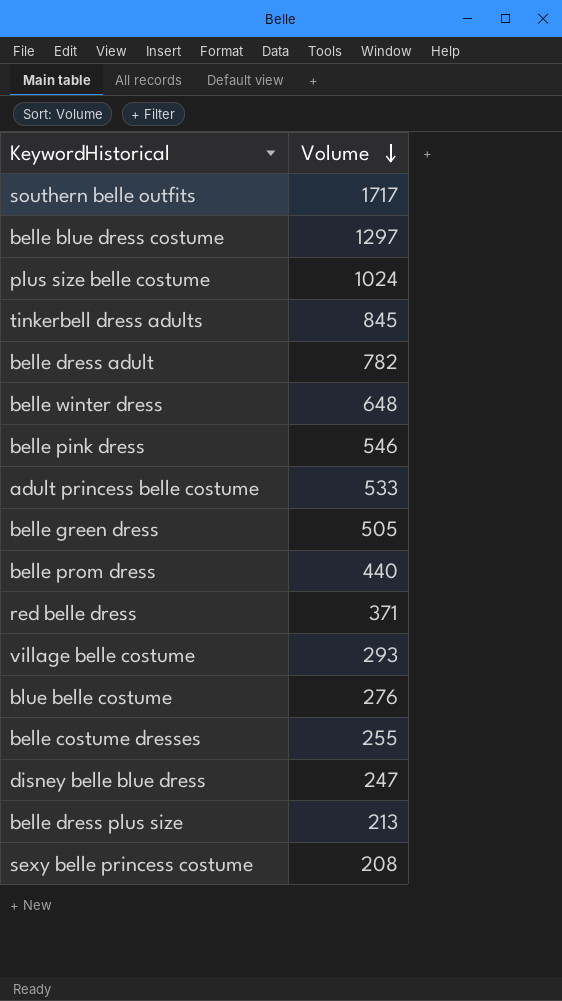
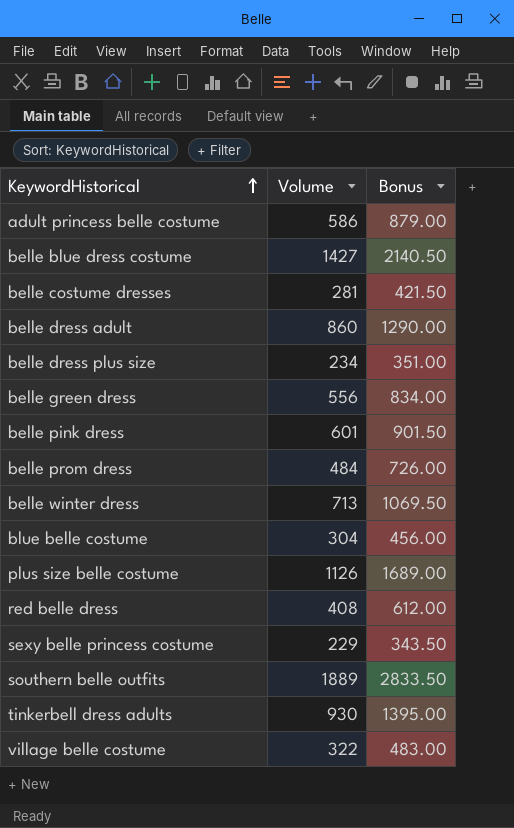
row order: Volume descending -> KeywordHistorical ascending
column Bonus | formula: none -> [Volume] * 1.5
row disney belle blue dress: 247 -> none
adult princess belle costume | Volume: 533 -> 586
belle blue dress costume | Volume: 1297 -> 1427
belle costume dresses | Volume: 255 -> 281
belle dress adult | Volume: 782 -> 860
belle dress plus size | Volume: 213 -> 234
belle green dress | Volume: 505 -> 556
belle pink dress | Volume: 546 -> 601
belle prom dress | Volume: 440 -> 484
belle winter dress | Volume: 648 -> 713
blue belle costume | Volume: 276 -> 304
plus size belle costume | Volume: 1024 -> 1126
red belle dress | Volume: 371 -> 408
sexy belle princess costume | Volume: 208 -> 229
southern belle outfits | Volume: 1717 -> 1889
tinkerbell dress adults | Volume: 845 -> 930
village belle costume | Volume: 293 -> 322

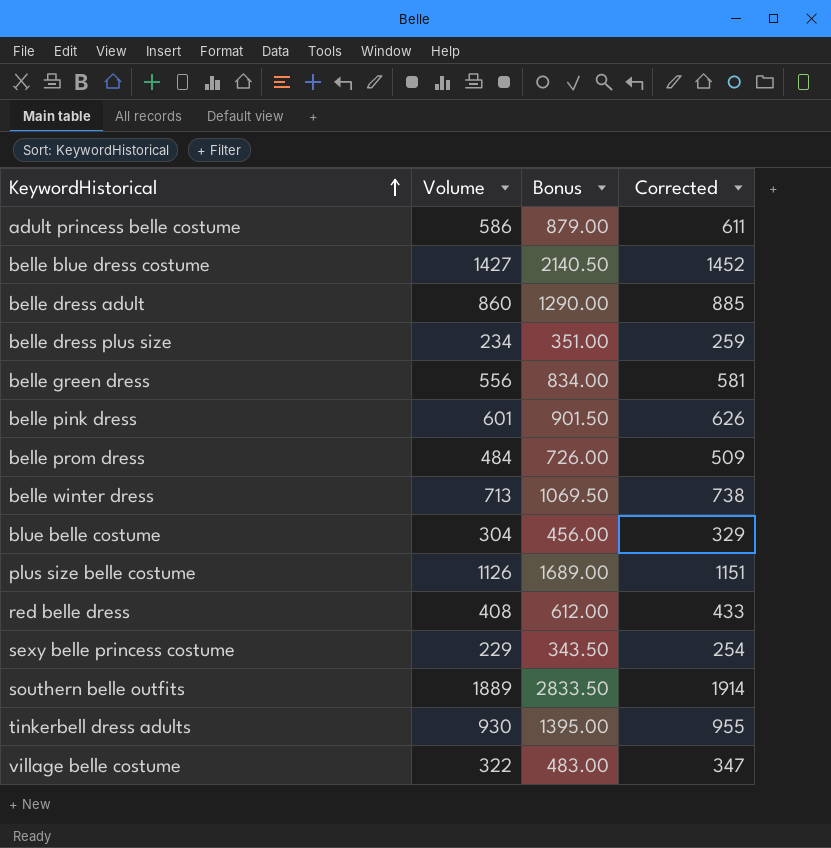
column Corrected | formula: none -> [Volume] + 25
row belle costume dresses: 281 | 421.50 -> none

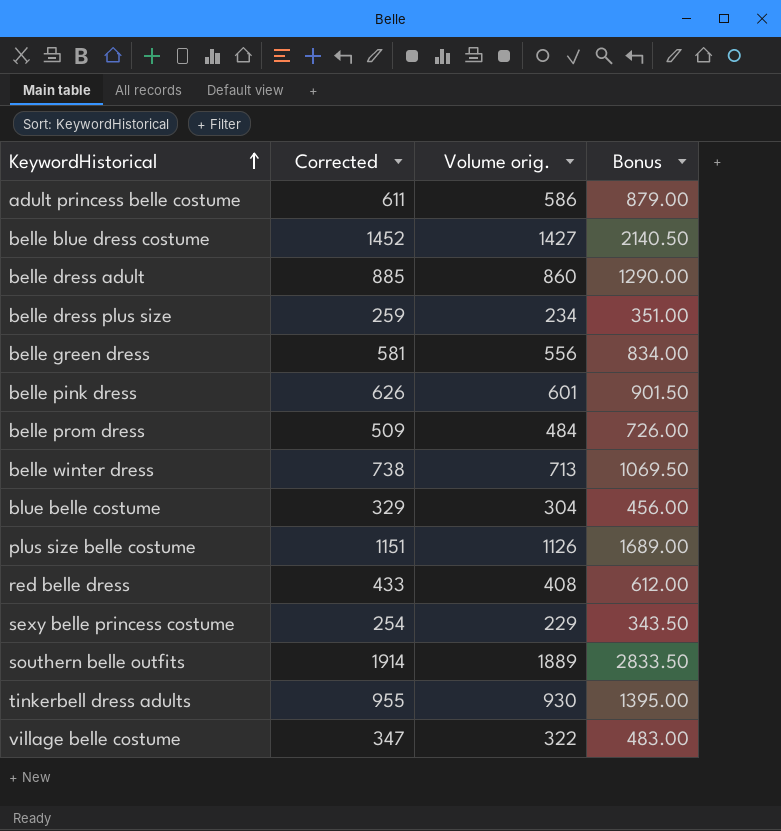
column Corrected | position: 4 -> 2
column name: Volume -> Volume orig.

